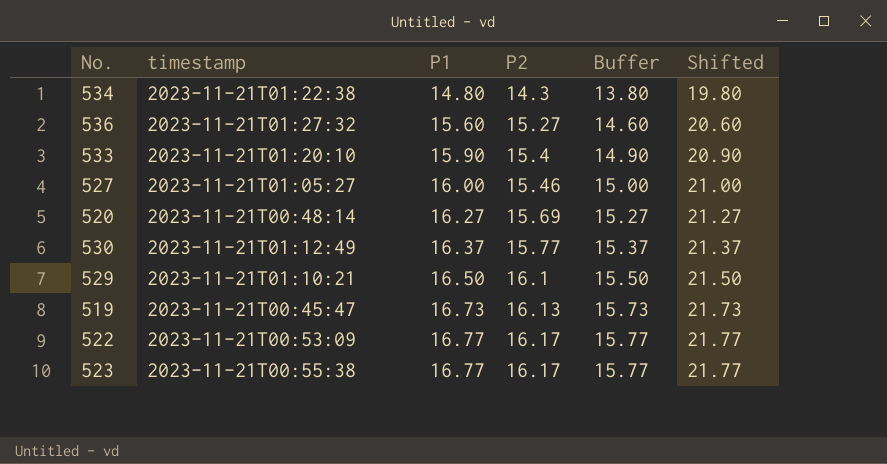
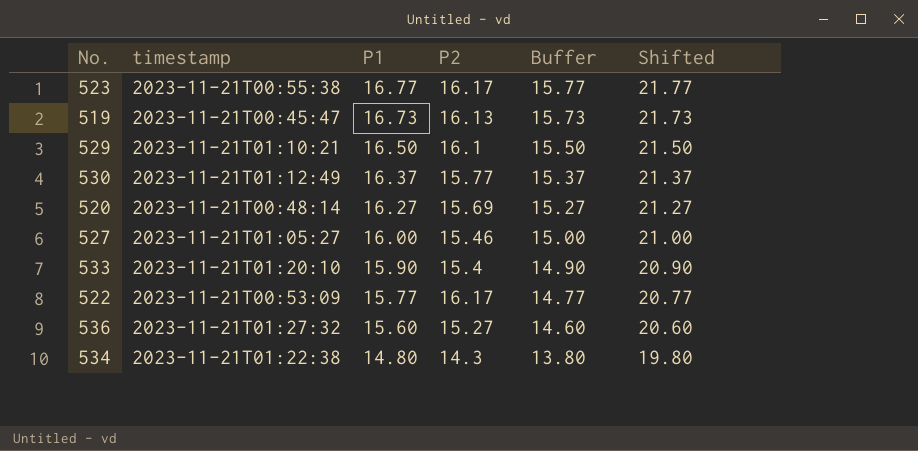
row order: P1 ascending -> P1 descending
522 | P1: 16.77 -> 15.77
522 | Buffer: 15.77 -> 14.77
522 | Shifted: 21.77 -> 20.77

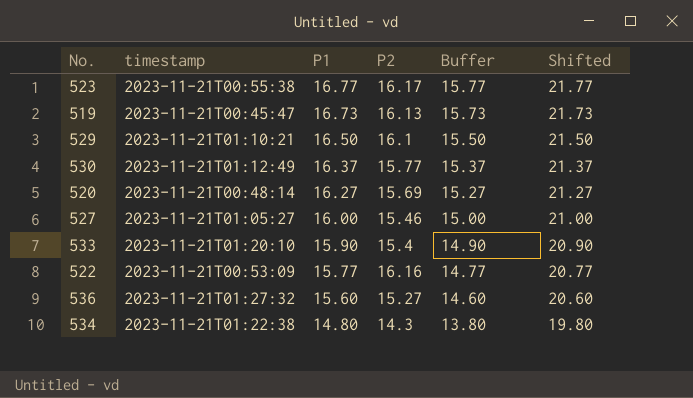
522 | P2: 16.17 -> 16.16

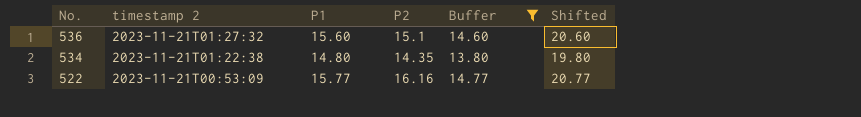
filter: none -> Buffer <= 14.77
row order: P1 descending -> No. descending
column name: timestamp -> timestamp 2
536 | P2: 15.27 -> 15.1
534 | P2: 14.3 -> 14.35

